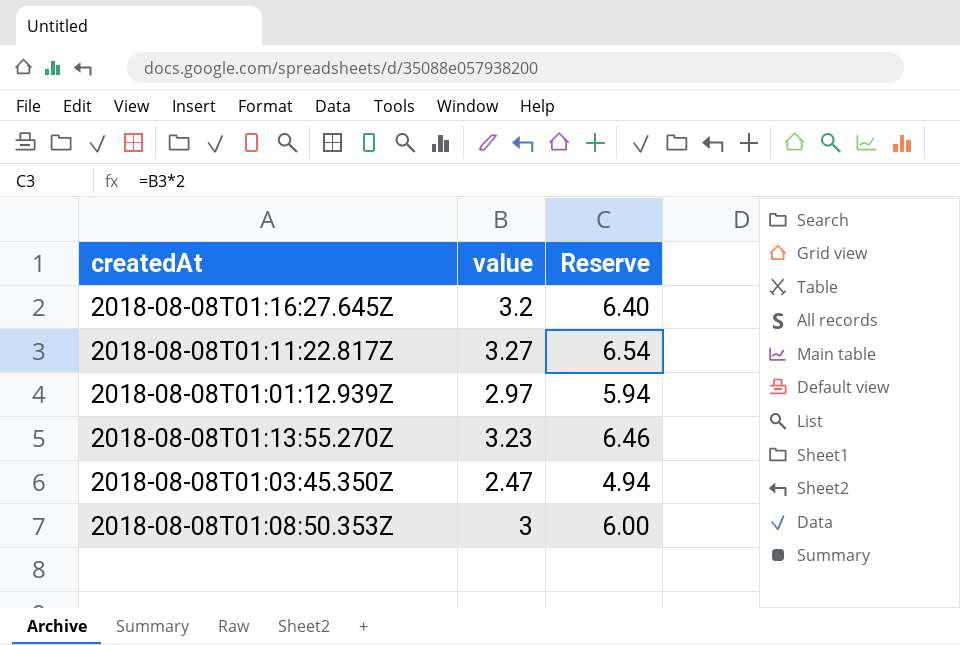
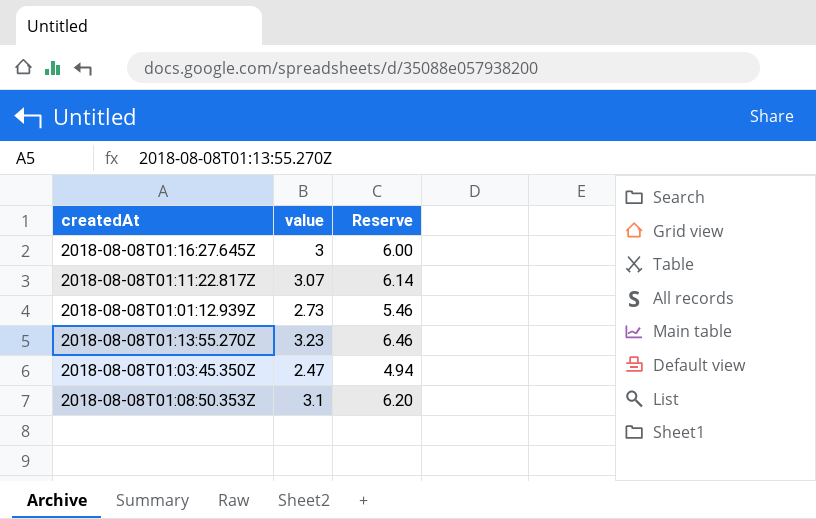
2018-08-08T01:16:27.645Z | value: 3.2 -> 3
2018-08-08T01:16:27.645Z | Reserve: 6.40 -> 6.00
2018-08-08T01:11:22.817Z | value: 3.27 -> 3.07
2018-08-08T01:11:22.817Z | Reserve: 6.54 -> 6.14
2018-08-08T01:01:12.939Z | value: 2.97 -> 2.73
2018-08-08T01:01:12.939Z | Reserve: 5.94 -> 5.46
2018-08-08T01:08:50.353Z | value: 3 -> 3.1
2018-08-08T01:08:50.353Z | Reserve: 6.00 -> 6.20

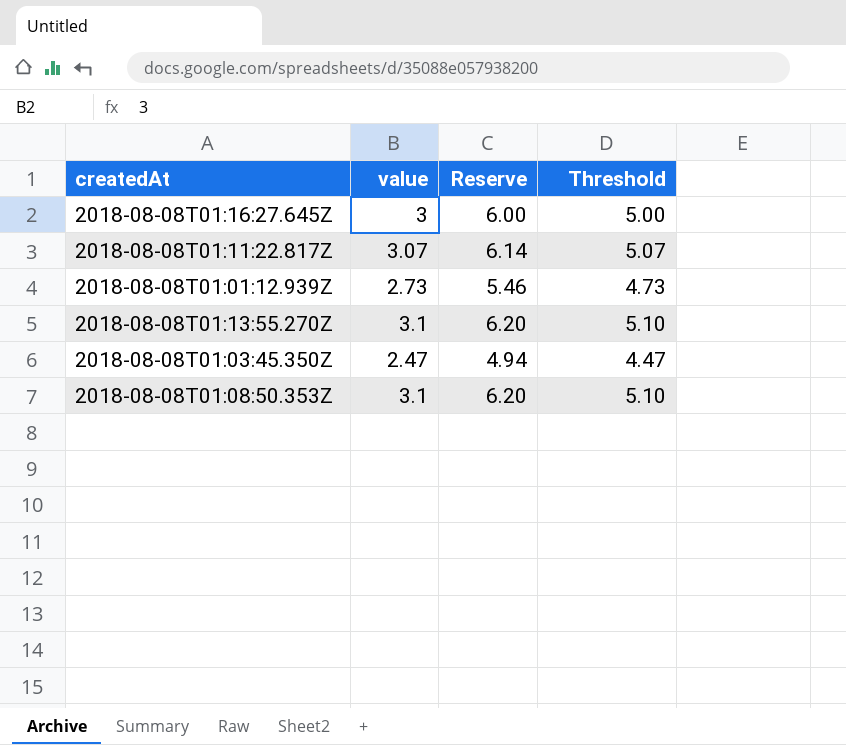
column Threshold | formula: none -> [value] + 2
2018-08-08T01:13:55.270Z | value: 3.23 -> 3.1
2018-08-08T01:13:55.270Z | Reserve: 6.46 -> 6.20

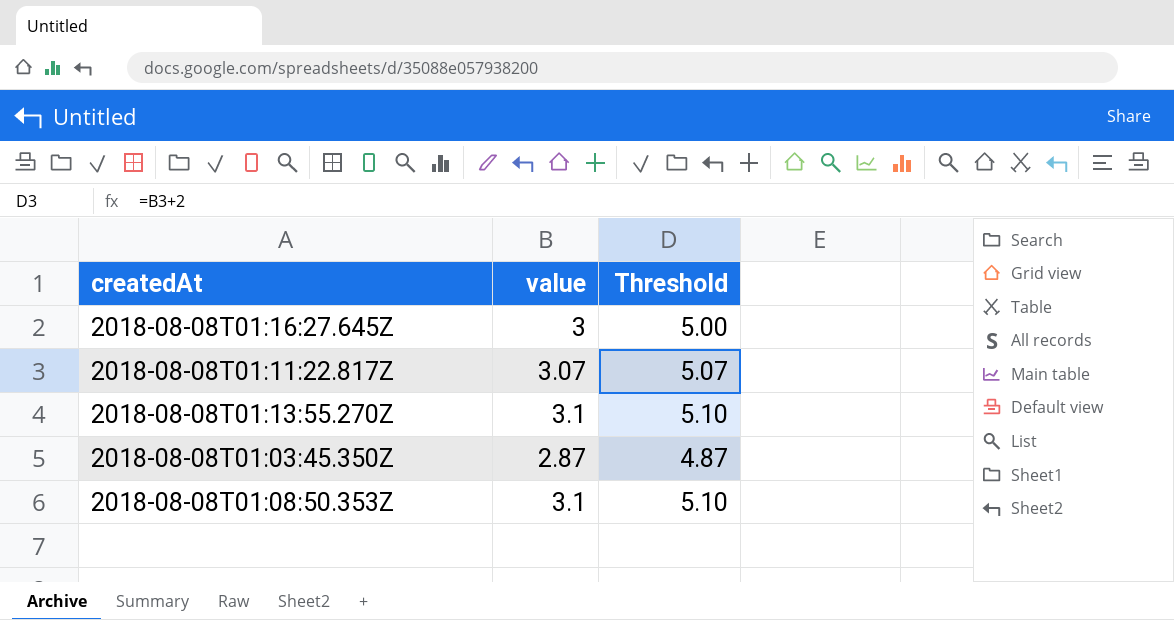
column Reserve | formula: [value] * 2 -> none
row 2018-08-08T01:01:12.939Z: 2.73 | 5.46 | 4.73 -> none
2018-08-08T01:03:45.350Z | value: 2.47 -> 2.87
2018-08-08T01:03:45.350Z | Threshold: 4.47 -> 4.87

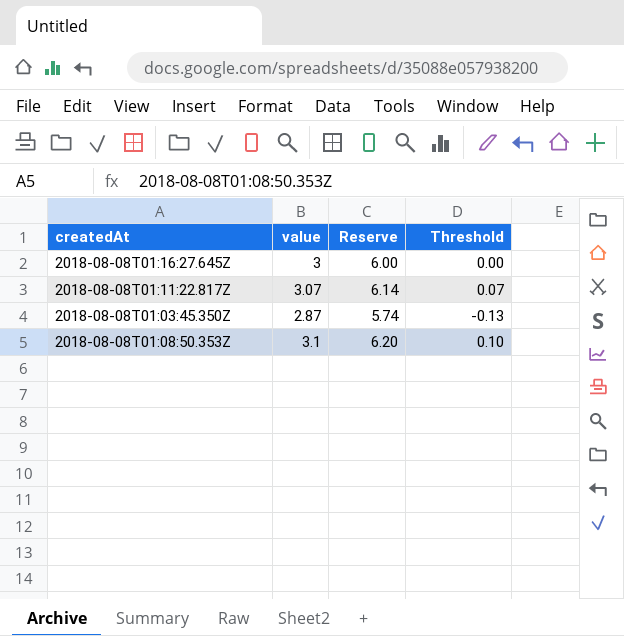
column Reserve | formula: none -> [value] * 2
column Threshold | formula: [value] + 2 -> [value] - 3
row 2018-08-08T01:13:55.270Z: 3.1 | 5.10 -> none

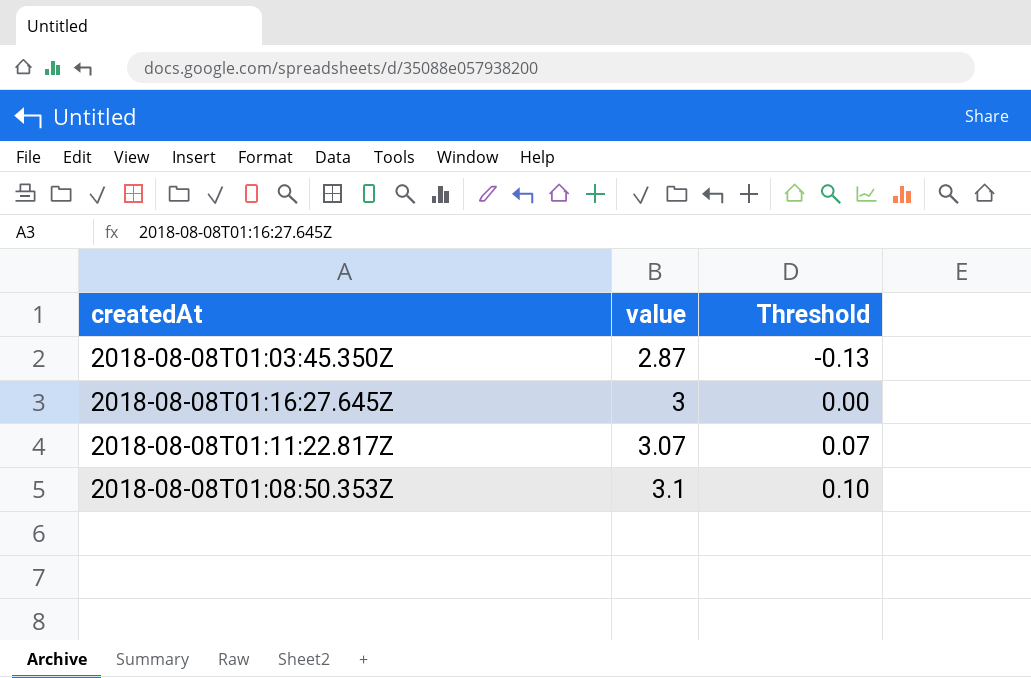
row order: none -> value ascending
column Reserve | formula: [value] * 2 -> none

